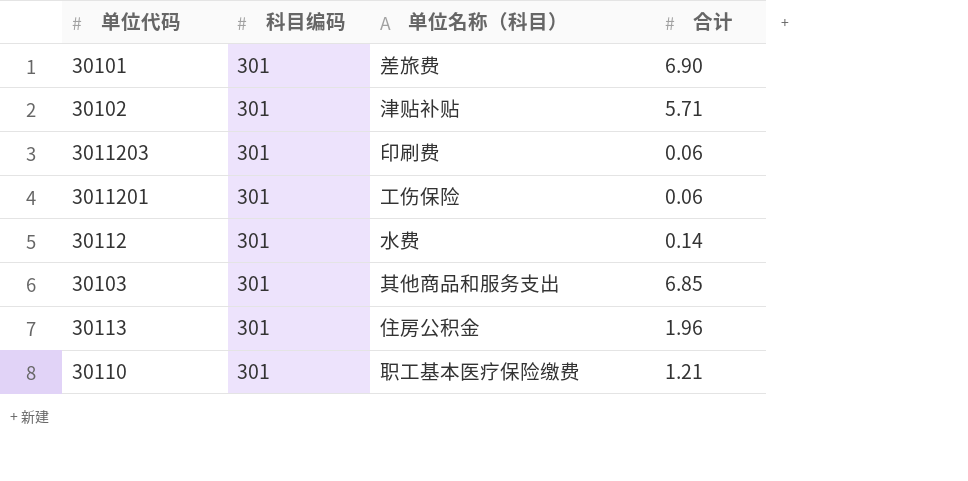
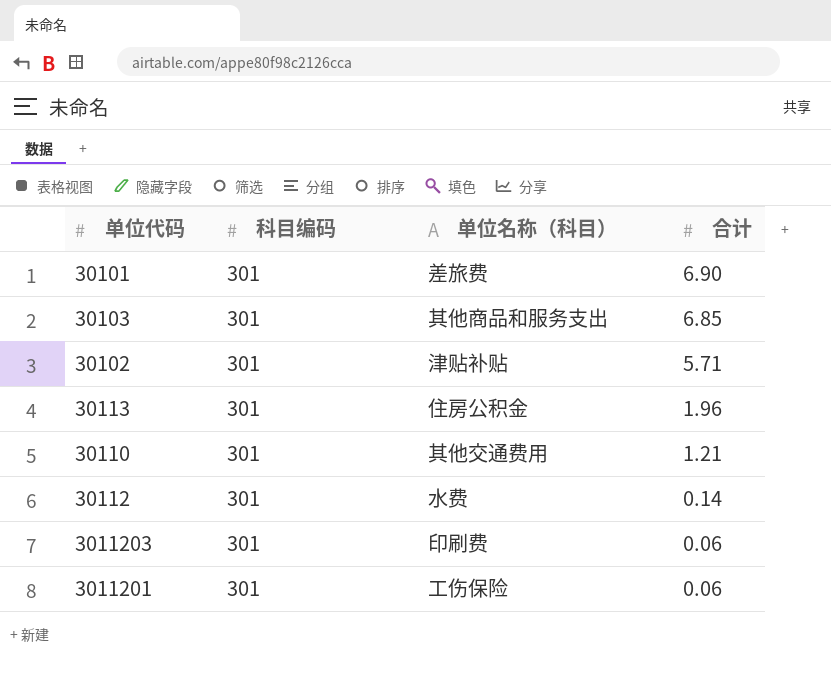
row order: none -> 合计 descending
30110 | 单位名称（科目）: 职工基本医疗保险缴费 -> 其他交通费用

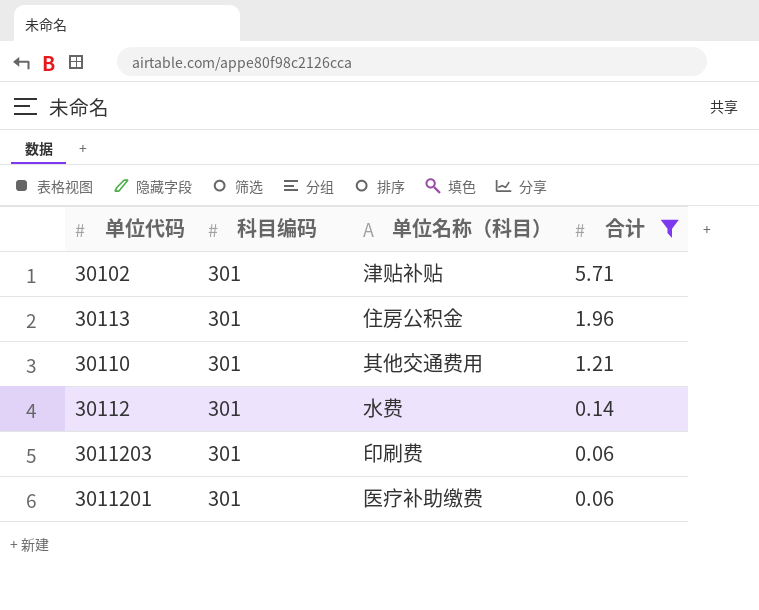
filter: none -> 合计 <= 5.71
3011201 | 单位名称（科目）: 工伤保险 -> 医疗补助缴费

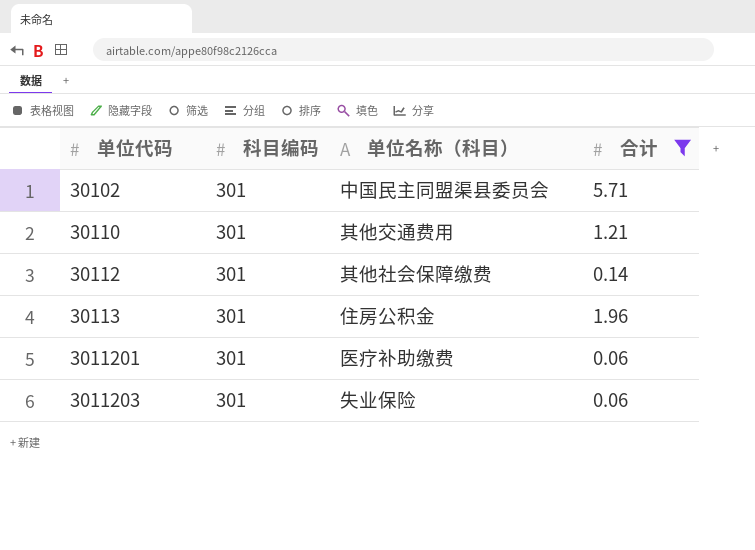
row order: 合计 descending -> 单位代码 ascending
30102 | 单位名称（科目）: 津贴补贴 -> 中国民主同盟渠县委员会
30112 | 单位名称（科目）: 水费 -> 其他社会保障缴费
3011203 | 单位名称（科目）: 印刷费 -> 失业保险

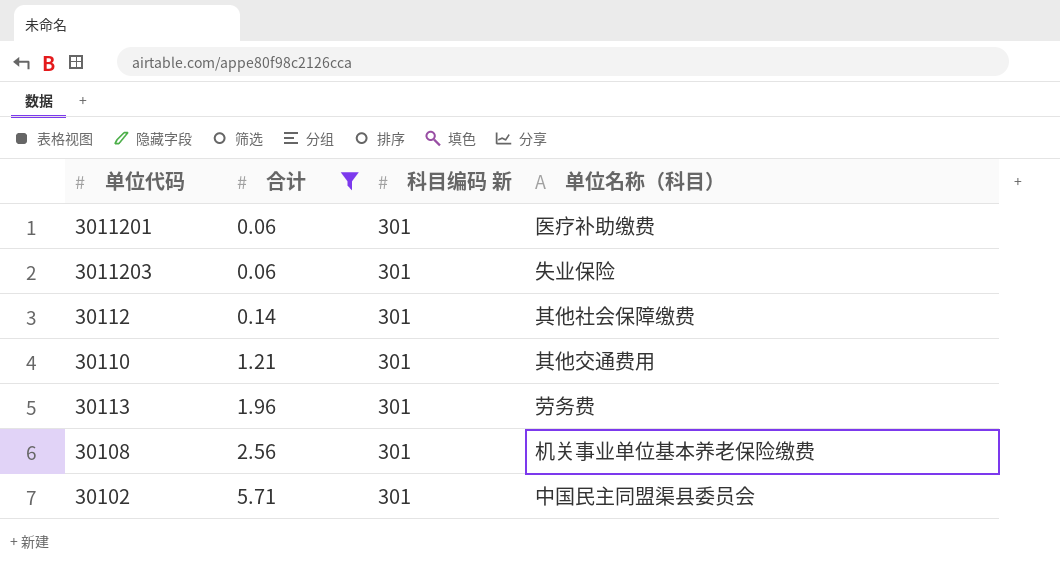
row order: 单位代码 ascending -> 合计 ascending
column 合计 | position: 4 -> 2
column name: 科目编码 -> 科目编码 新
30113 | 单位名称（科目）: 住房公积金 -> 劳务费
row 30108: none -> 2.56 | 301 | 机关事业单位基本养老保险缴费

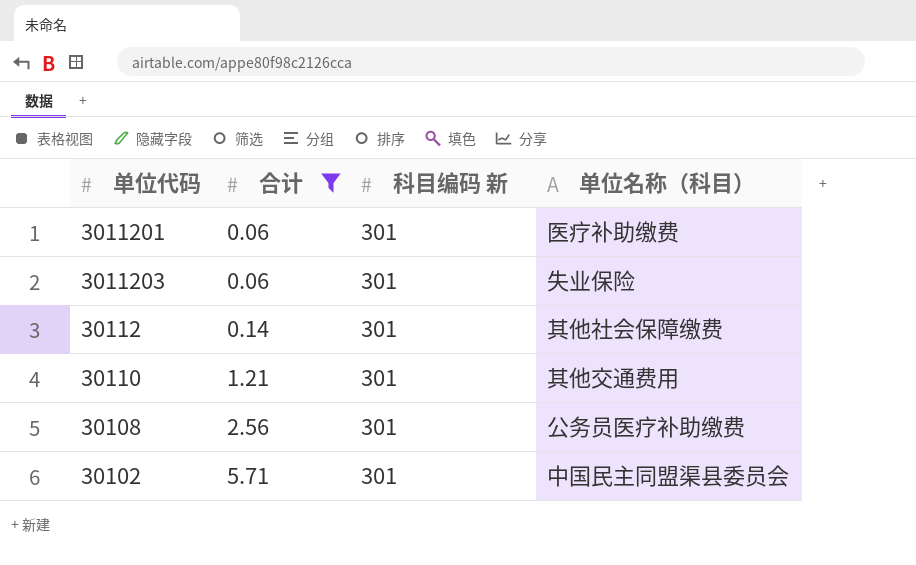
row 30113: 1.96 | 301 | 劳务费 -> none
30108 | 单位名称（科目）: 机关事业单位基本养老保险缴费 -> 公务员医疗补助缴费

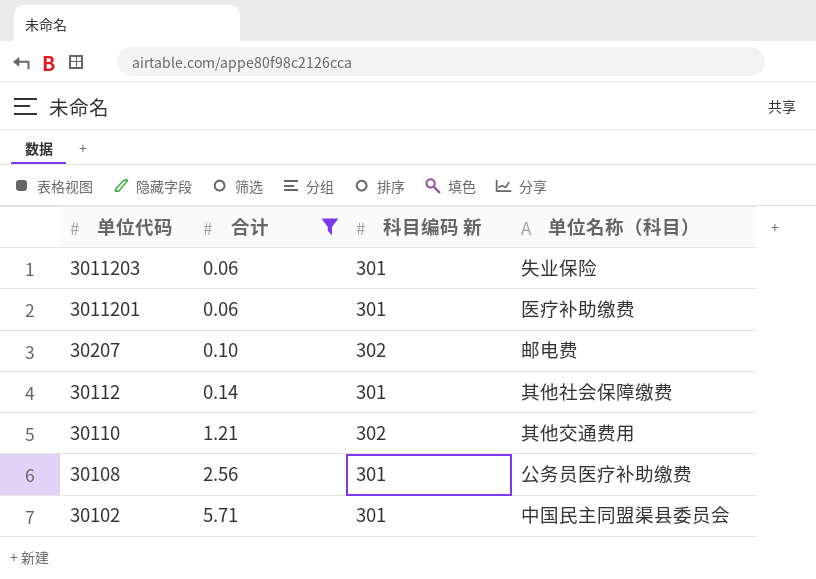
row order: 合计 ascending -> 单位代码 descending
row 30207: none -> 0.10 | 302 | 邮电费
30110 | 科目编码 新: 301 -> 302

